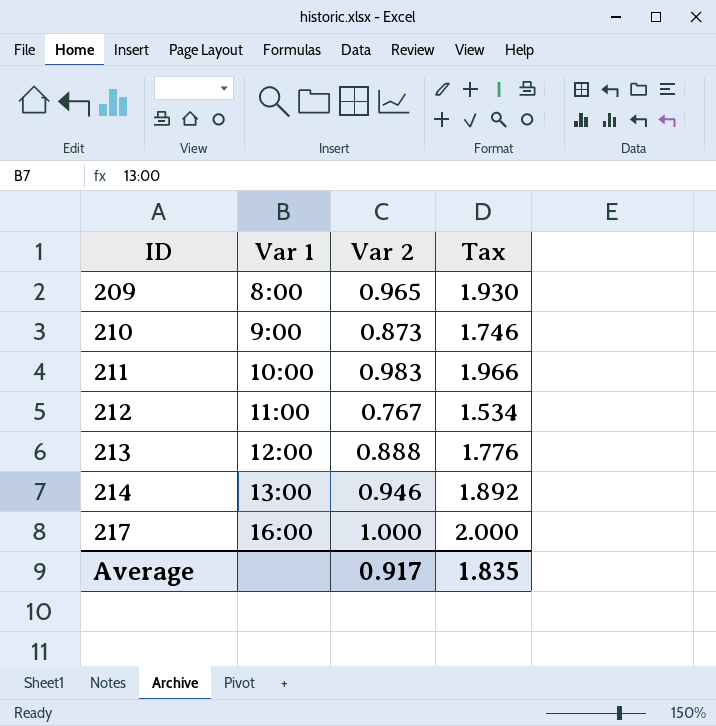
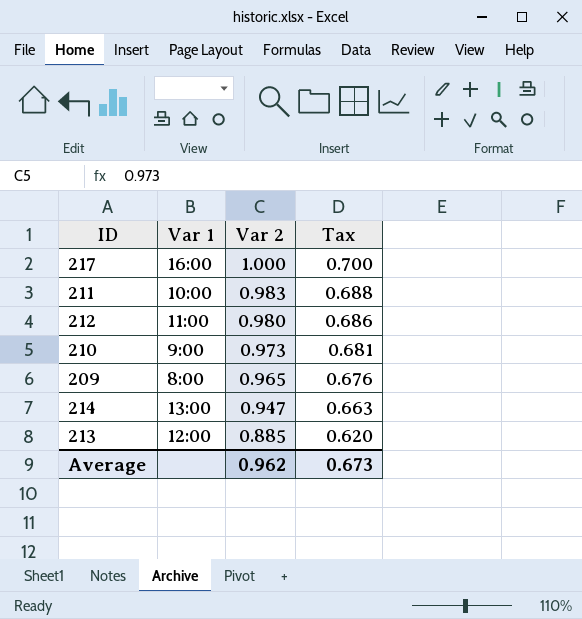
row order: ID ascending -> Var 2 descending
column Tax | formula: [Var 2] * 2 -> [Var 2] * 0.7
212 | Var 2: 0.767 -> 0.980
210 | Var 2: 0.873 -> 0.973
214 | Var 2: 0.946 -> 0.947
213 | Var 2: 0.888 -> 0.885
Average | Var 2: 0.917 -> 0.962
Average | Tax: 1.835 -> 0.673

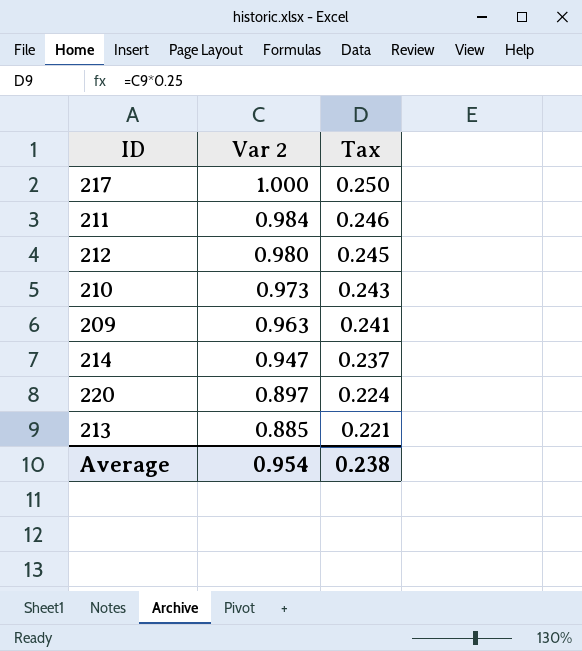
column Var 1 | position: 2 -> none
column Tax | formula: [Var 2] * 0.7 -> [Var 2] * 0.25
211 | Var 2: 0.983 -> 0.984
209 | Var 2: 0.965 -> 0.963
row 220: none -> 0.897 | 0.224
Average | Var 2: 0.962 -> 0.954
Average | Tax: 0.673 -> 0.238

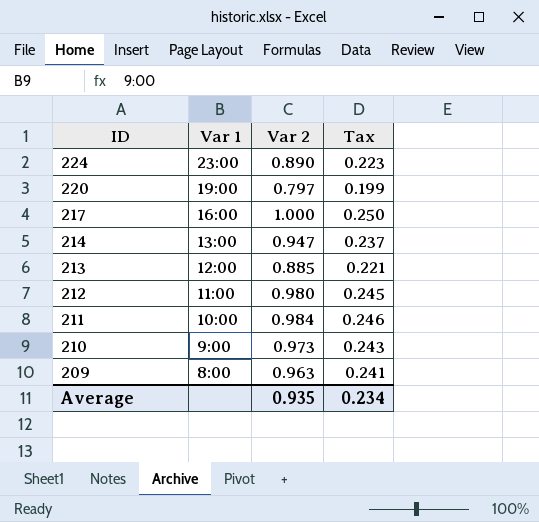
row order: Var 2 descending -> ID descending
column Var 1 | position: none -> 2
row 224: none -> 23:00 | 0.890 | 0.223
220 | Var 2: 0.897 -> 0.797
220 | Tax: 0.224 -> 0.199
Average | Var 2: 0.954 -> 0.935
Average | Tax: 0.238 -> 0.234

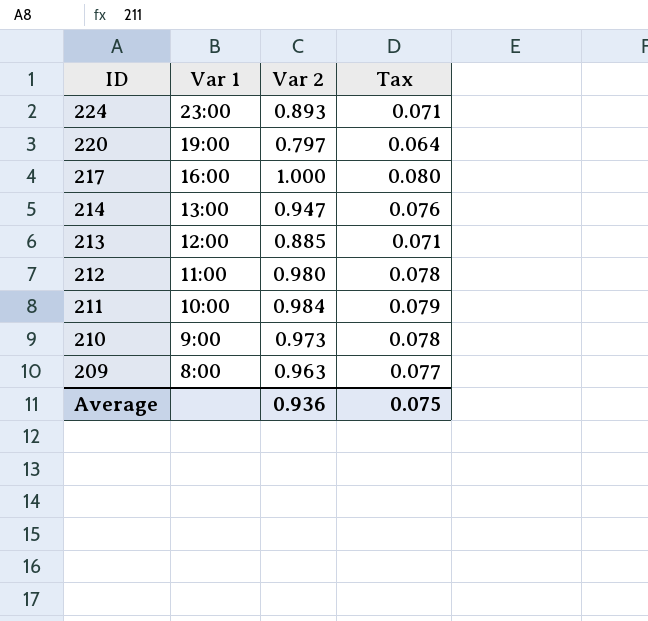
column Tax | formula: [Var 2] * 0.25 -> [Var 2] * 0.08
224 | Var 2: 0.890 -> 0.893
Average | Var 2: 0.935 -> 0.936
Average | Tax: 0.234 -> 0.075

